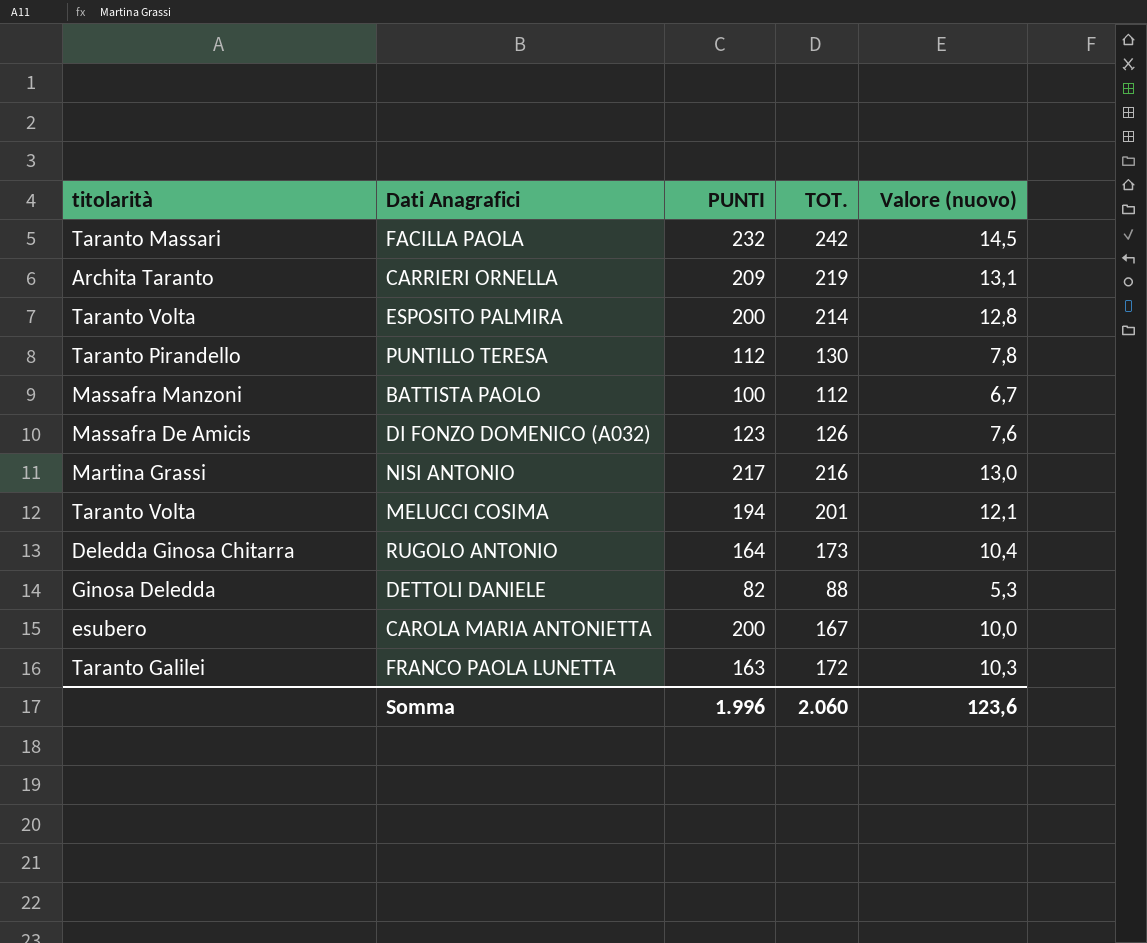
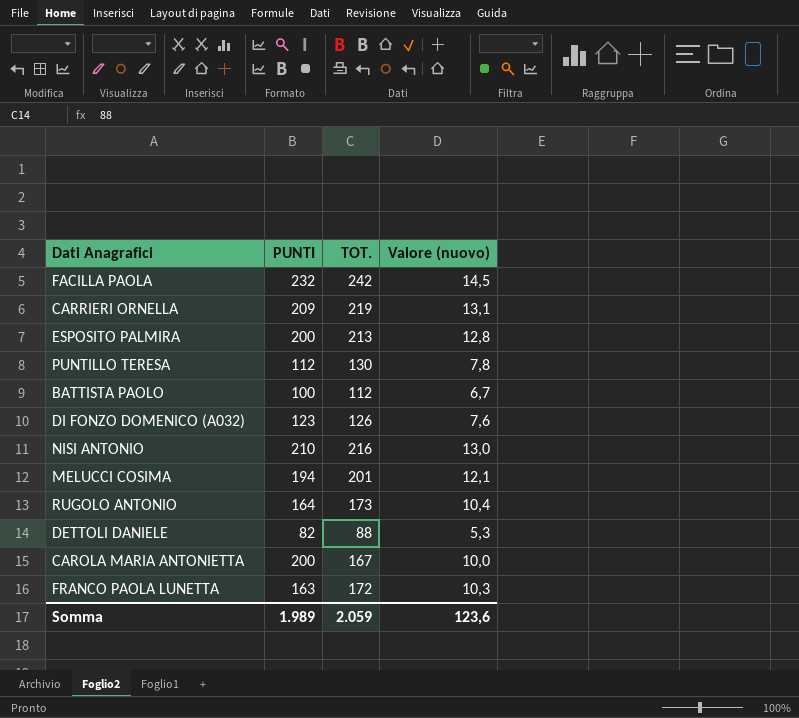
column titolarità | position: 1 -> none
ESPOSITO PALMIRA | TOT.: 214 -> 213
NISI ANTONIO | PUNTI: 217 -> 210
Somma | PUNTI: 1.996 -> 1.989
Somma | TOT.: 2.060 -> 2.059

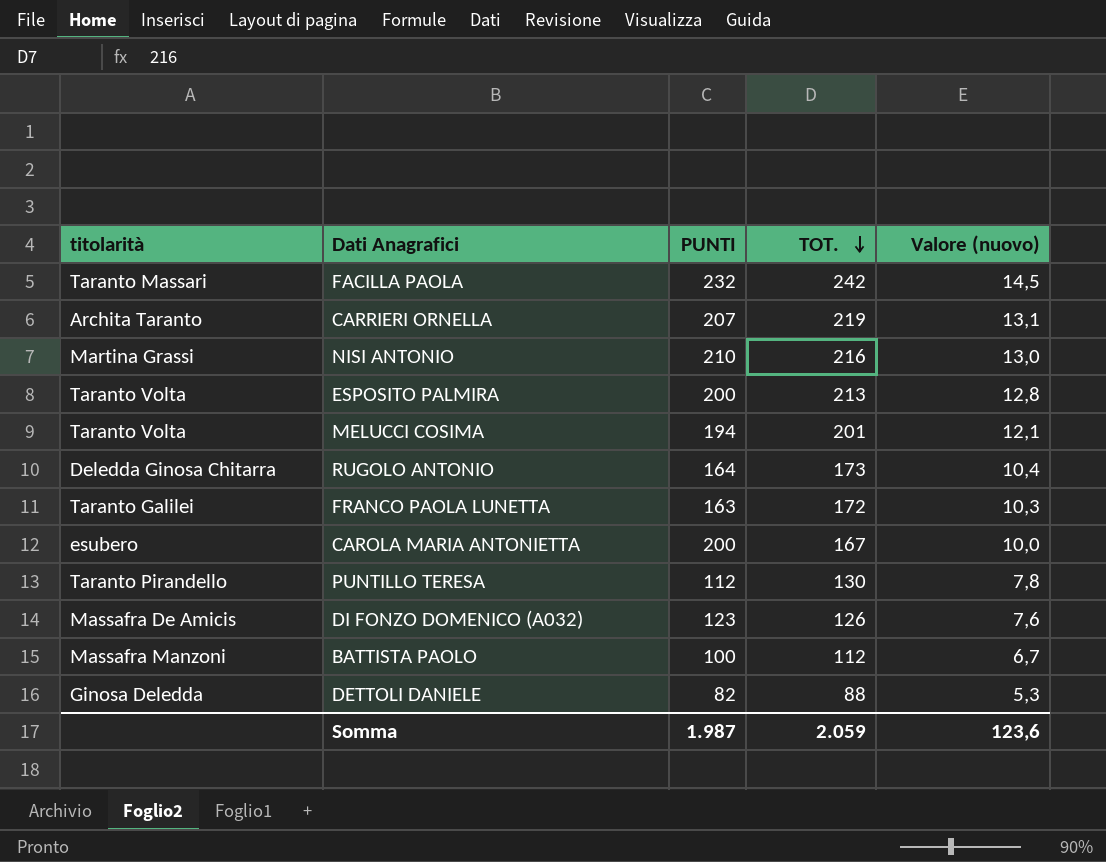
row order: none -> TOT. descending
column titolarità | position: none -> 1
CARRIERI ORNELLA | PUNTI: 209 -> 207
Somma | PUNTI: 1.989 -> 1.987

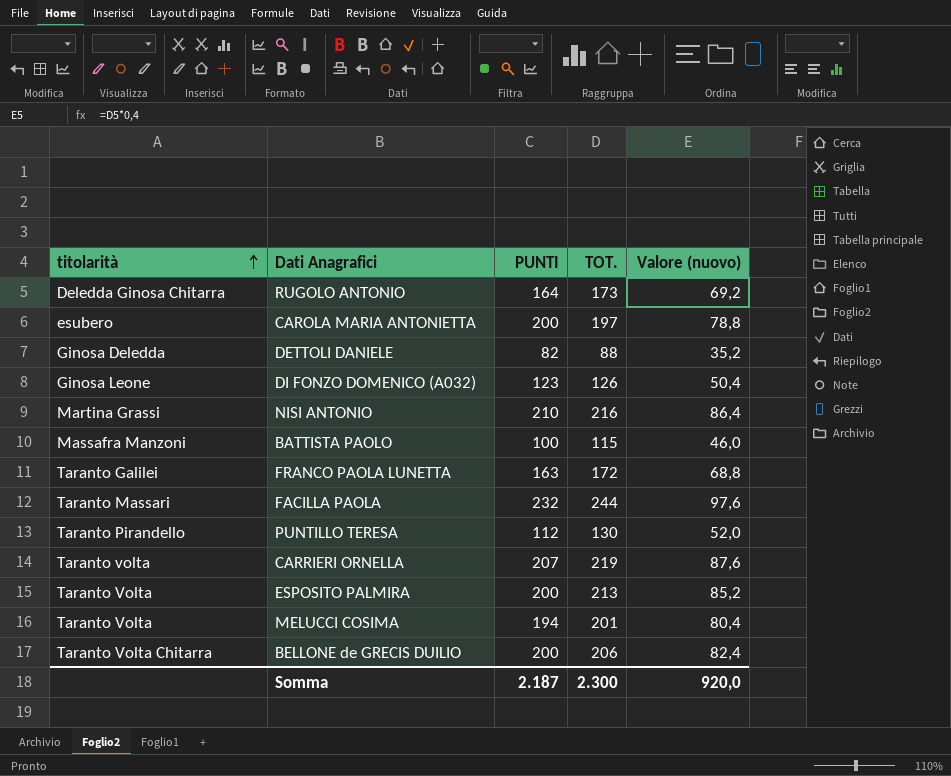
row order: TOT. descending -> titolarità ascending
column Valore (nuovo) | formula: [TOT.] * 0,06 -> [TOT.] * 0,4
CAROLA MARIA ANTONIETTA | TOT.: 167 -> 197
DI FONZO DOMENICO (A032) | titolarità: Massafra De Amicis -> Ginosa Leone
BATTISTA PAOLO | TOT.: 112 -> 115
FACILLA PAOLA | TOT.: 242 -> 244
CARRIERI ORNELLA | titolarità: Archita Taranto -> Taranto volta
row BELLONE de GRECIS DUILIO: none -> Taranto Volta Chitarra | 200 | 206 | 82,4
Somma | PUNTI: 1.987 -> 2.187
Somma | TOT.: 2.059 -> 2.300
Somma | Valore (nuovo): 123,6 -> 920,0

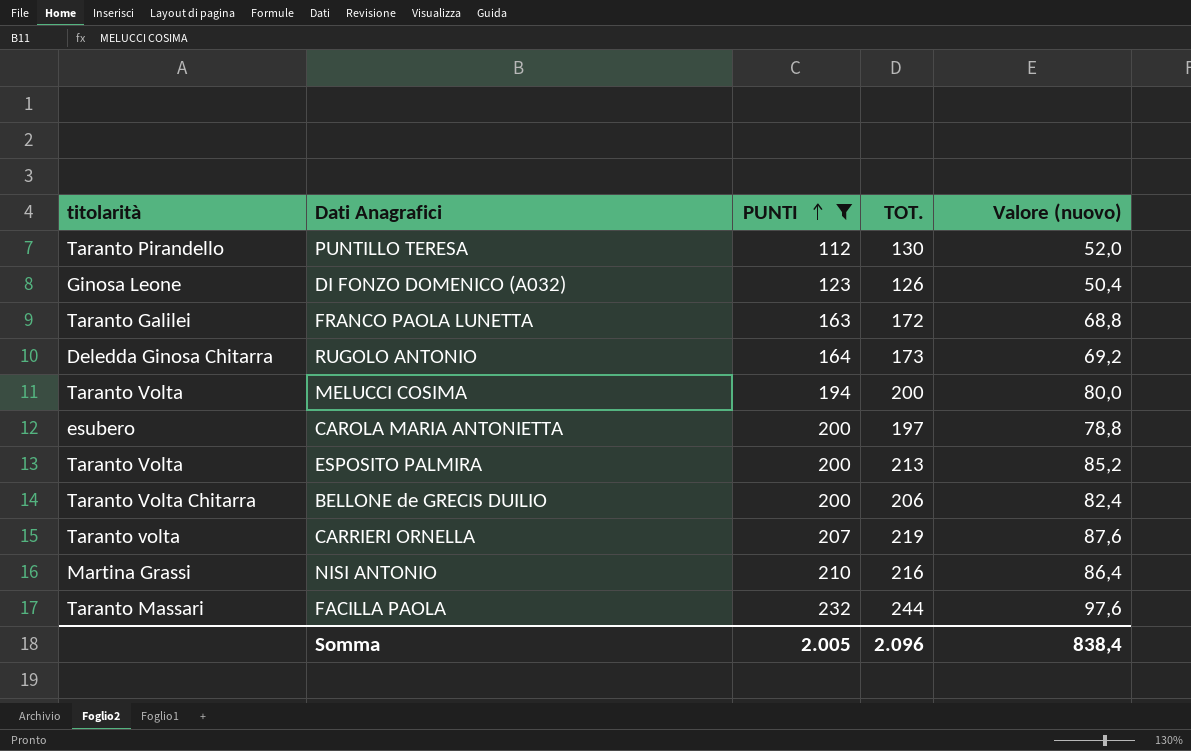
filter: none -> PUNTI >= 112
row order: titolarità ascending -> PUNTI ascending
MELUCCI COSIMA | TOT.: 201 -> 200
MELUCCI COSIMA | Valore (nuovo): 80,4 -> 80,0
Somma | PUNTI: 2.187 -> 2.005
Somma | TOT.: 2.300 -> 2.096
Somma | Valore (nuovo): 920,0 -> 838,4

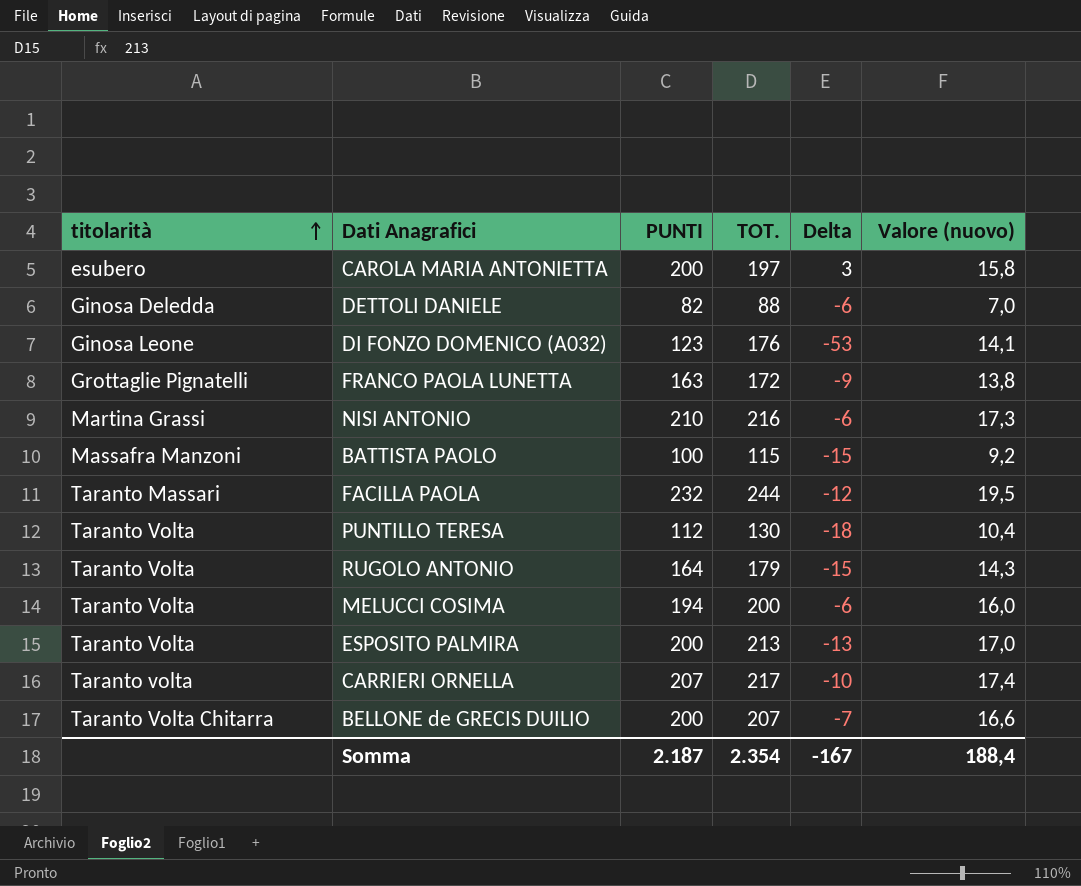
filter: PUNTI >= 112 -> none
row order: PUNTI ascending -> titolarità ascending
column Delta | formula: none -> [PUNTI] - [TOT.]
column Valore (nuovo) | formula: [TOT.] * 0,4 -> [TOT.] * 0,08
DI FONZO DOMENICO (A032) | TOT.: 126 -> 176
FRANCO PAOLA LUNETTA | titolarità: Taranto Galilei -> Grottaglie Pignatelli
PUNTILLO TERESA | titolarità: Taranto Pirandello -> Taranto Volta
RUGOLO ANTONIO | titolarità: Deledda Ginosa Chitarra -> Taranto Volta
RUGOLO ANTONIO | TOT.: 173 -> 179
CARRIERI ORNELLA | TOT.: 219 -> 217
BELLONE de GRECIS DUILIO | TOT.: 206 -> 207
Somma | PUNTI: 2.005 -> 2.187
Somma | TOT.: 2.096 -> 2.354
Somma | Valore (nuovo): 838,4 -> 188,4

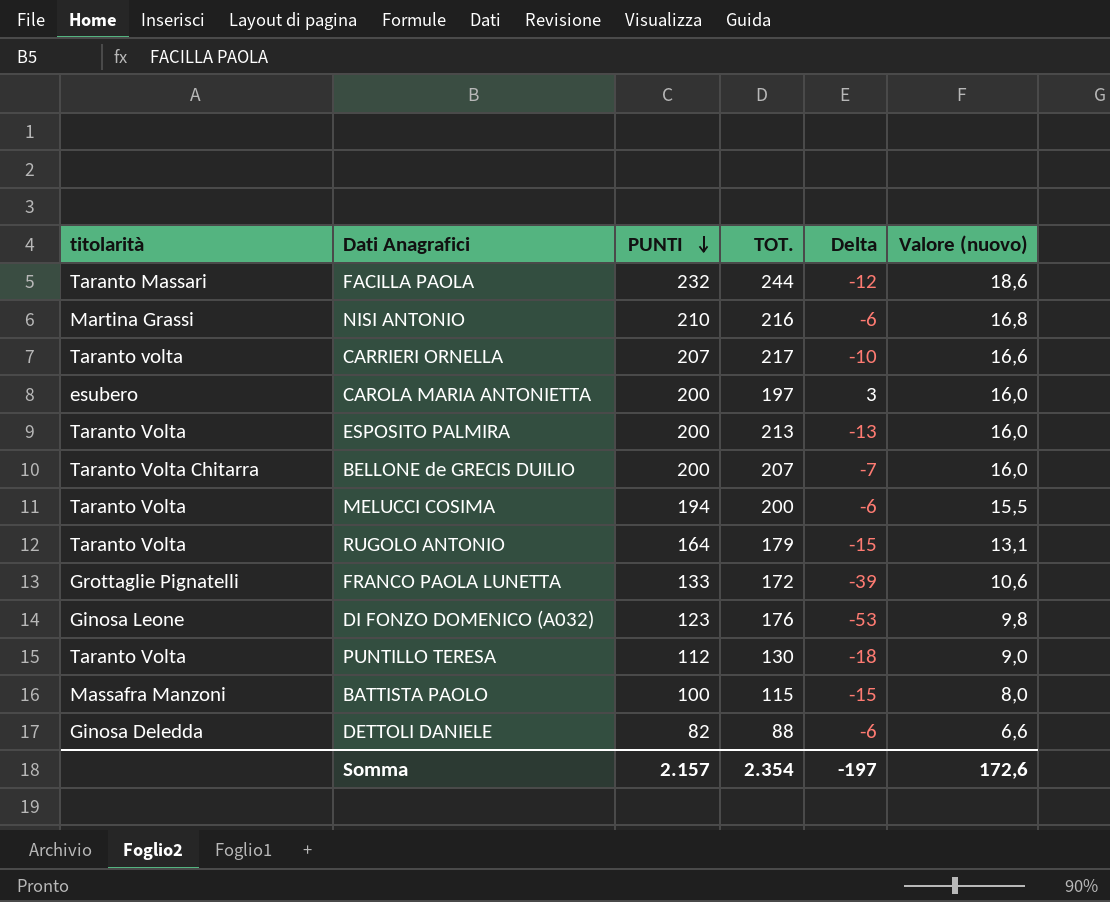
row order: titolarità ascending -> PUNTI descending
column Valore (nuovo) | formula: [TOT.] * 0,08 -> [PUNTI] * 0,08
FRANCO PAOLA LUNETTA | PUNTI: 163 -> 133
FRANCO PAOLA LUNETTA | Delta: -9 -> -39
Somma | PUNTI: 2.187 -> 2.157
Somma | Delta: -167 -> -197
Somma | Valore (nuovo): 188,4 -> 172,6

